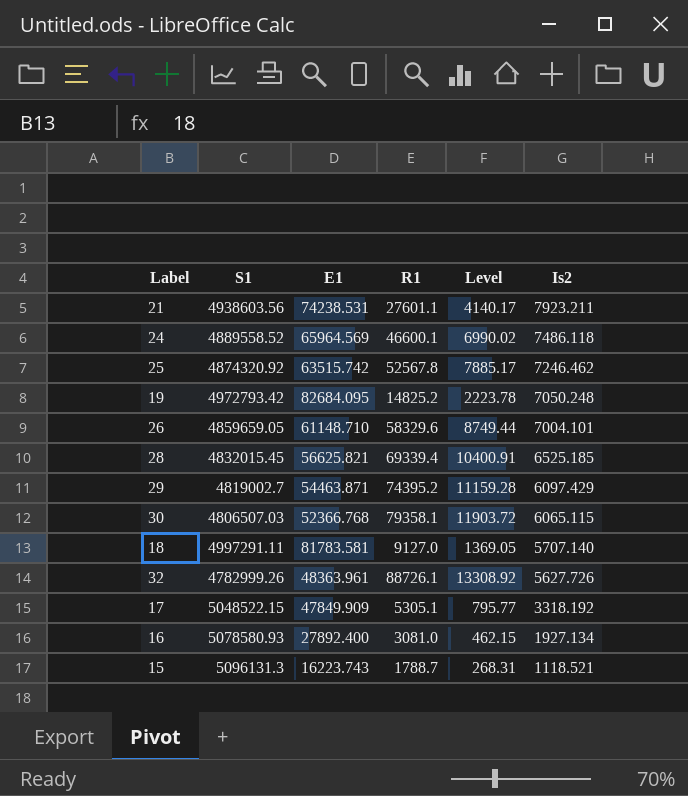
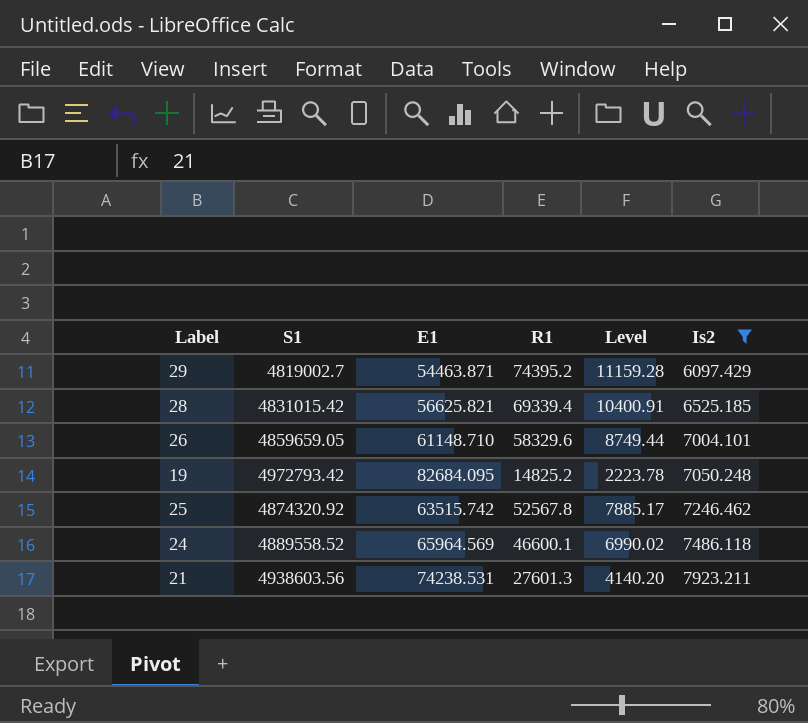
filter: none -> Is2 >= 6097.429
row order: Is2 descending -> Is2 ascending
28 | S1: 4832015.45 -> 4831015.42
21 | R1: 27601.1 -> 27601.3
21 | Level: 4140.17 -> 4140.20

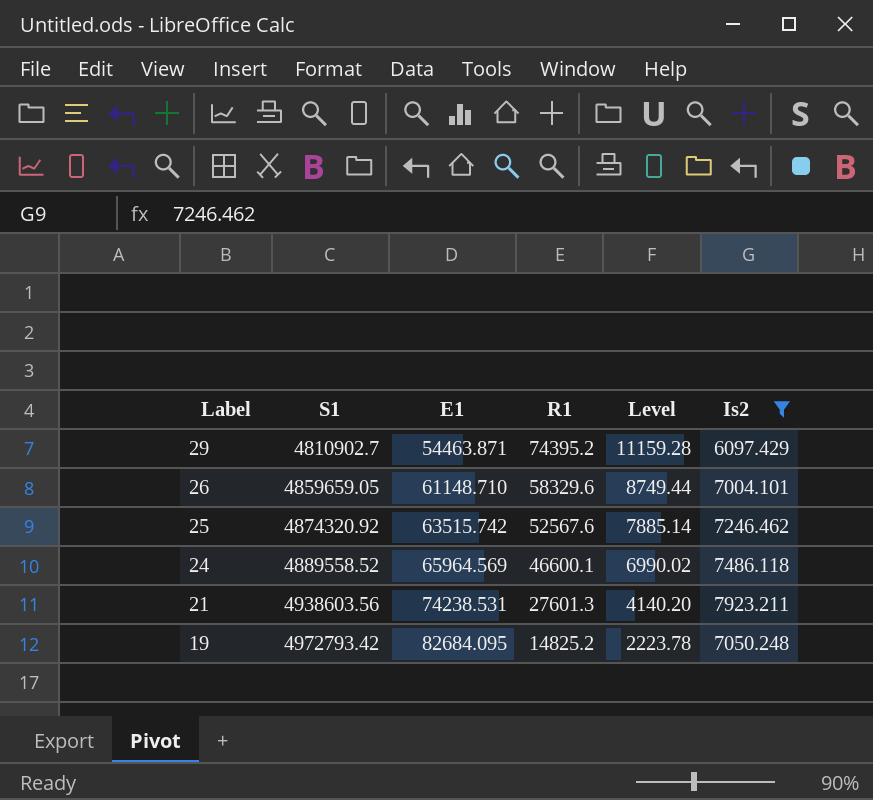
row order: Is2 ascending -> Label descending
row 28: 4831015.42 | 56625.821 | 69339.4 | 10400.91 | 6525.185 -> none
29 | S1: 4819002.7 -> 4810902.7
25 | R1: 52567.8 -> 52567.6
25 | Level: 7885.17 -> 7885.14

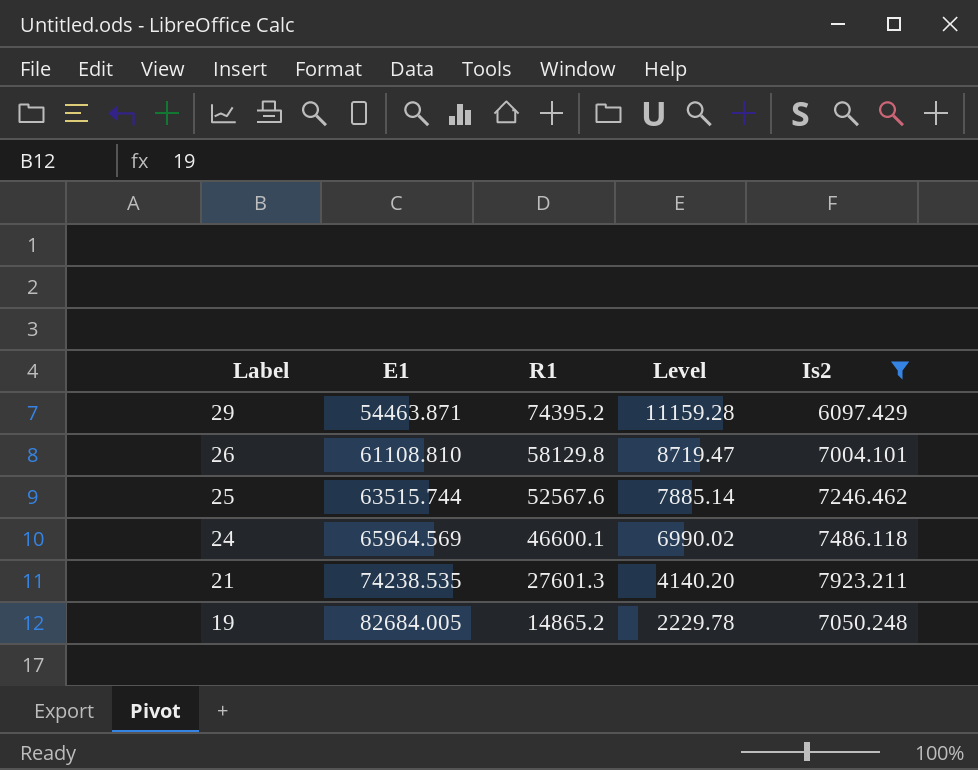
column S1 | position: 2 -> none
26 | E1: 61148.710 -> 61108.810
26 | R1: 58329.6 -> 58129.8
26 | Level: 8749.44 -> 8719.47
25 | E1: 63515.742 -> 63515.744
21 | E1: 74238.531 -> 74238.535
19 | E1: 82684.095 -> 82684.005
19 | R1: 14825.2 -> 14865.2
19 | Level: 2223.78 -> 2229.78

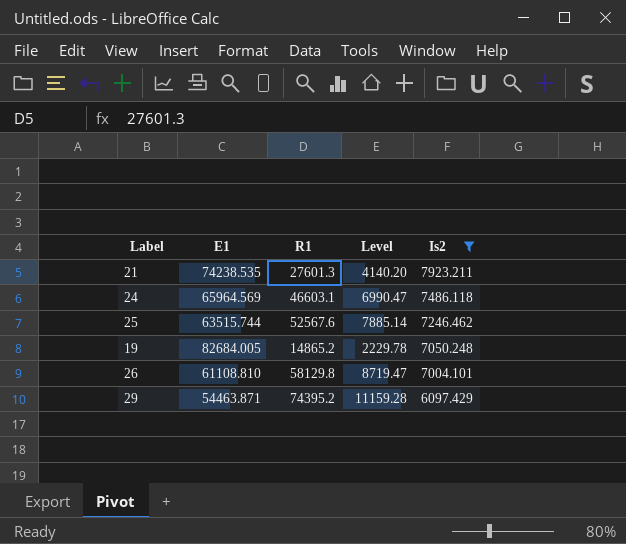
row order: Label descending -> Is2 descending
24 | R1: 46600.1 -> 46603.1
24 | Level: 6990.02 -> 6990.47

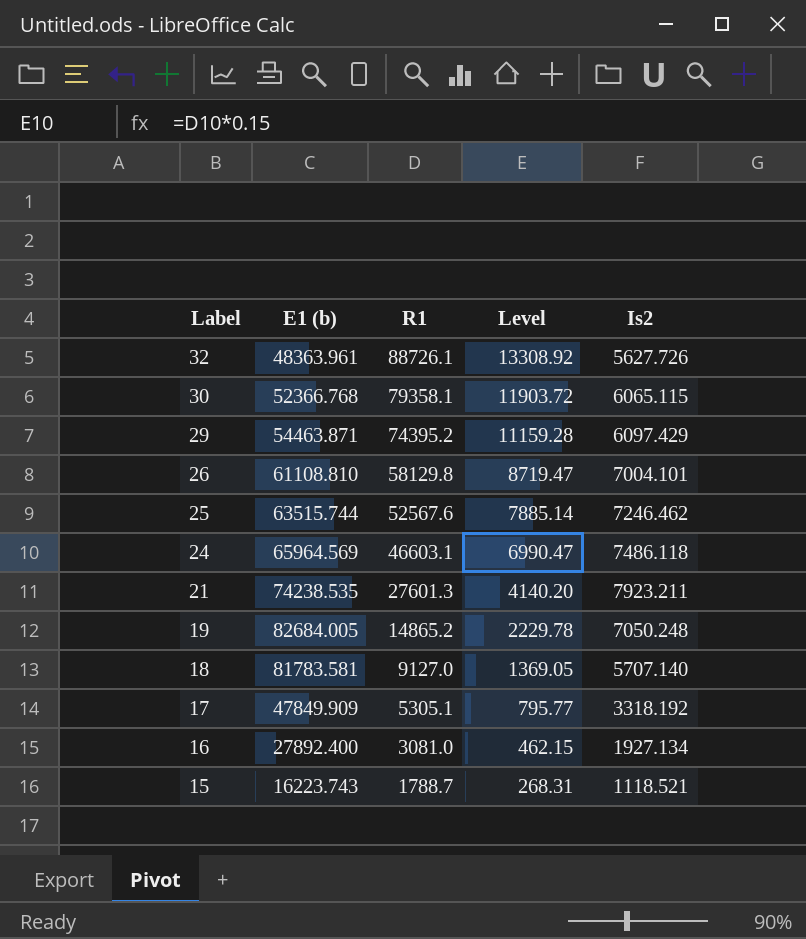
filter: Is2 >= 6097.429 -> none
row order: Is2 descending -> Label descending
column name: E1 -> E1 (b)

